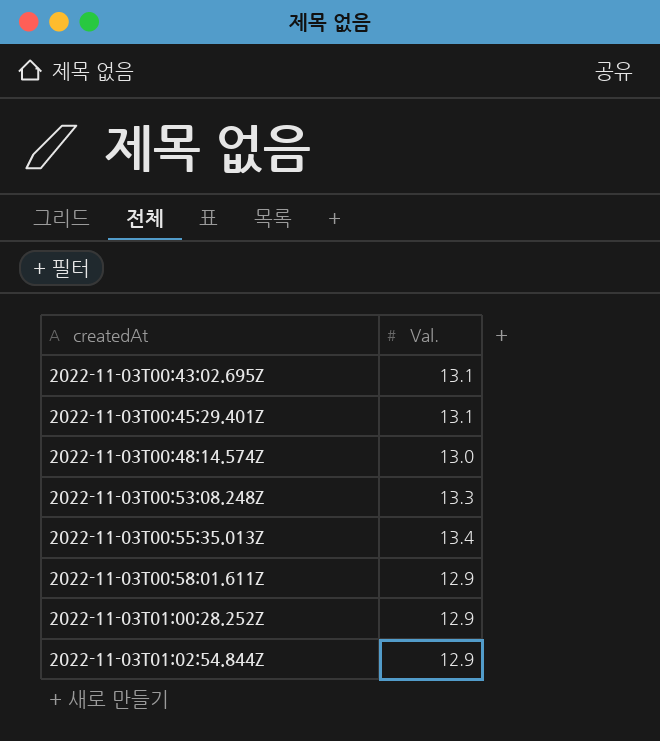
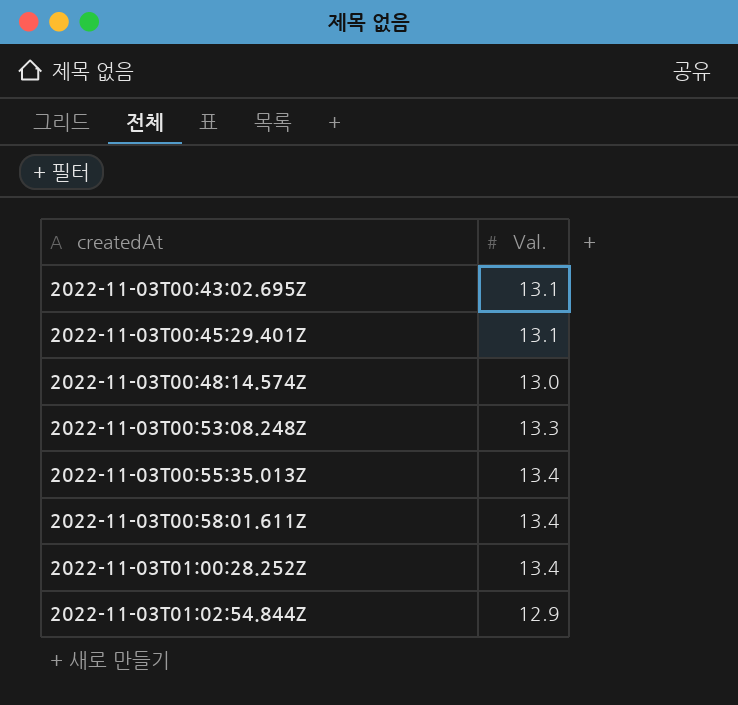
2022-11-03T00:58:01.611Z | Val.: 12.9 -> 13.4
2022-11-03T01:00:28.252Z | Val.: 12.9 -> 13.4

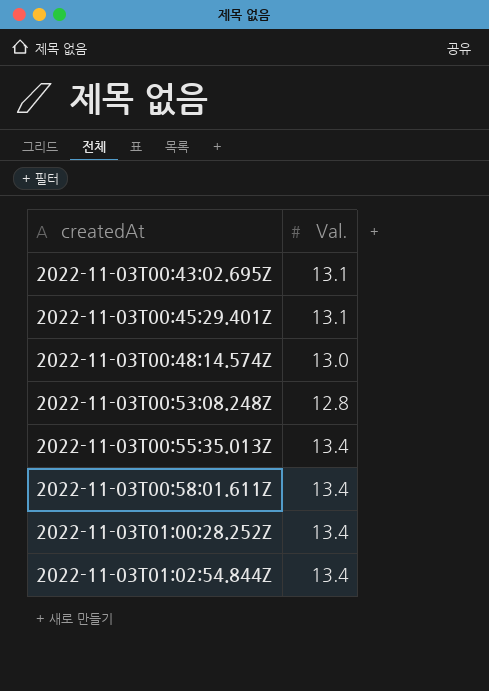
2022-11-03T00:53:08.248Z | Val.: 13.3 -> 12.8
2022-11-03T01:02:54.844Z | Val.: 12.9 -> 13.4

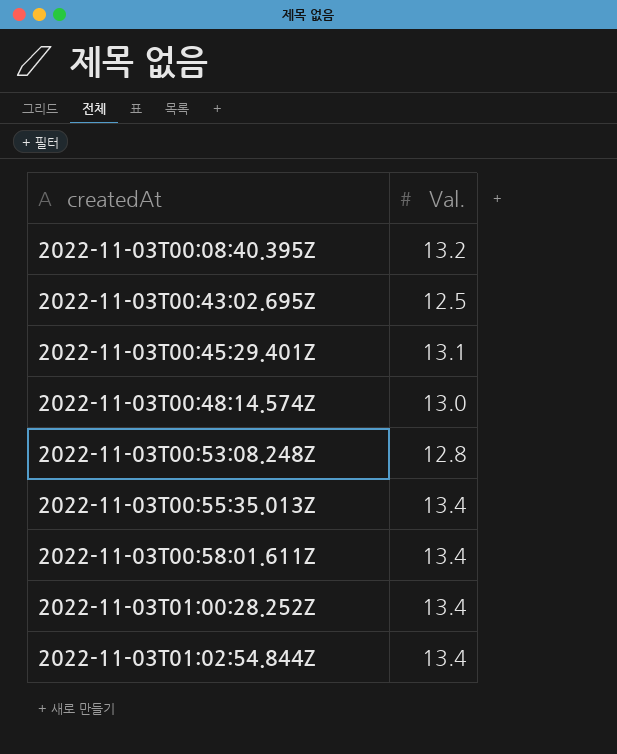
row 2022-11-03T00:08:40.395Z: none -> 13.2
2022-11-03T00:43:02.695Z | Val.: 13.1 -> 12.5

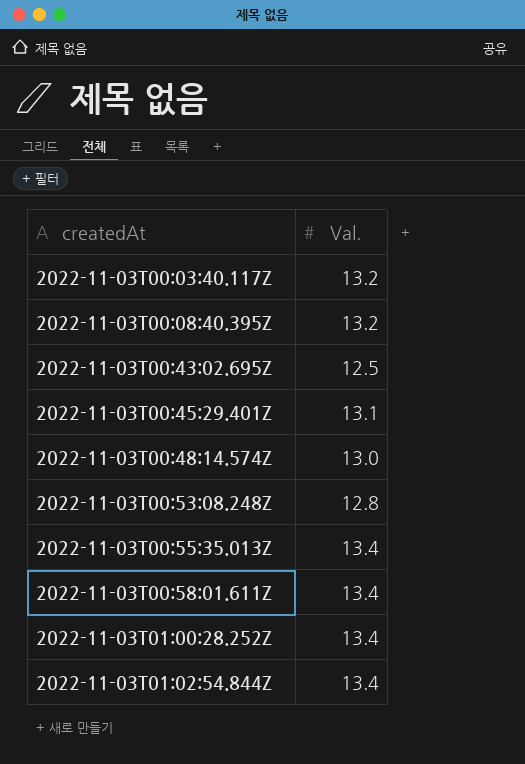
row 2022-11-03T00:03:40.117Z: none -> 13.2

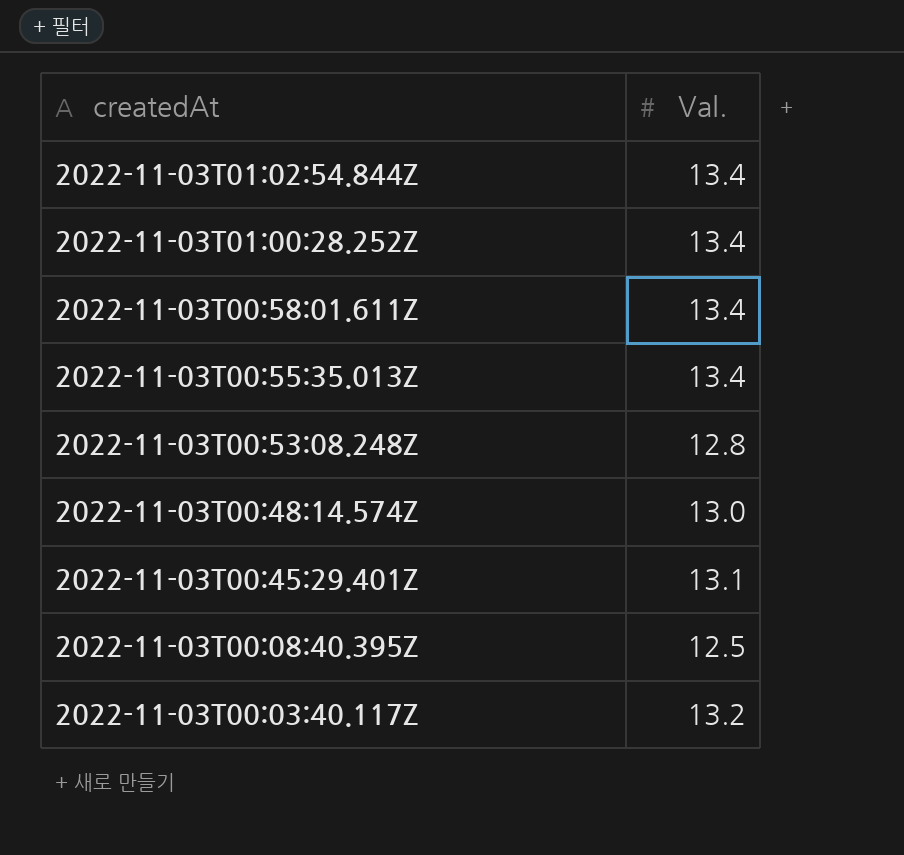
row order: createdAt ascending -> createdAt descending
row 2022-11-03T00:43:02.695Z: 12.5 -> none
2022-11-03T00:08:40.395Z | Val.: 13.2 -> 12.5

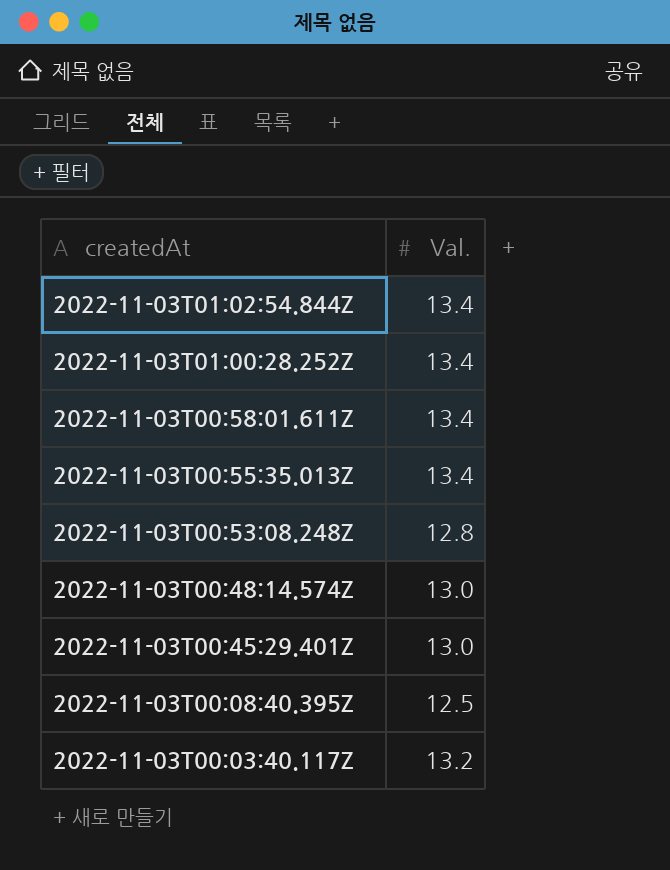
2022-11-03T00:45:29.401Z | Val.: 13.1 -> 13.0

